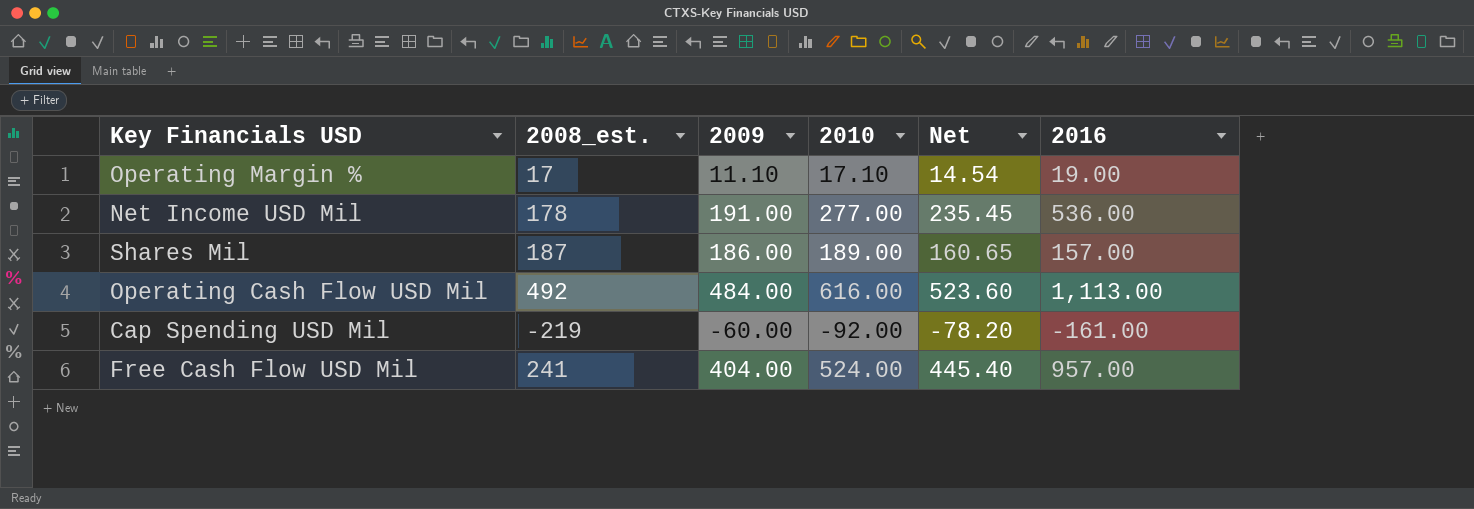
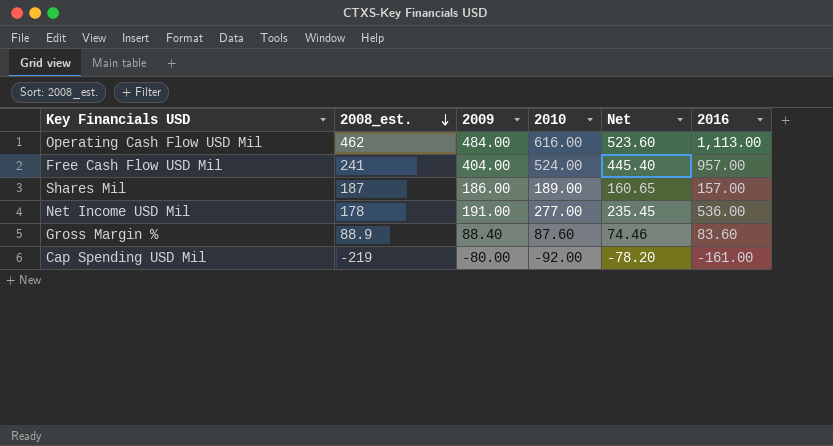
row order: none -> 2008_est. descending
row Operating Margin %: 17 | 11.10 | 17.10 | 14.54 | 19.00 -> none
Operating Cash Flow USD Mil | 2008_est.: 492 -> 462
row Gross Margin %: none -> 88.9 | 88.40 | 87.60 | 74.46 | 83.60
Cap Spending USD Mil | 2009: -60.00 -> -80.00

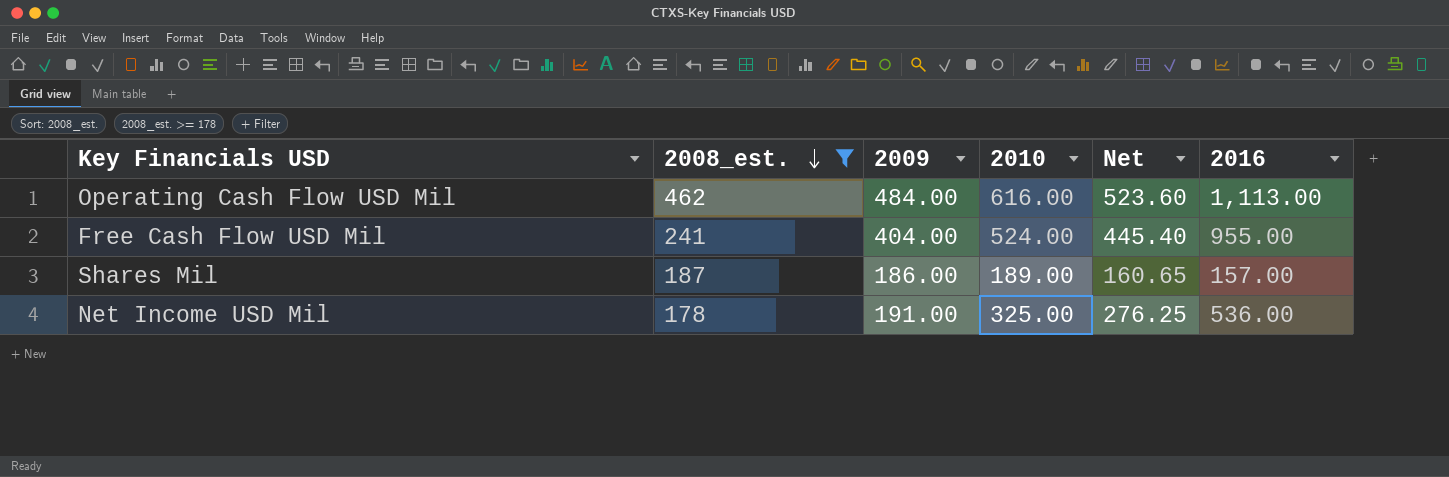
filter: none -> 2008_est. >= 178
Free Cash Flow USD Mil | 2016: 957.00 -> 955.00
Net Income USD Mil | 2010: 277.00 -> 325.00
Net Income USD Mil | Net: 235.45 -> 276.25

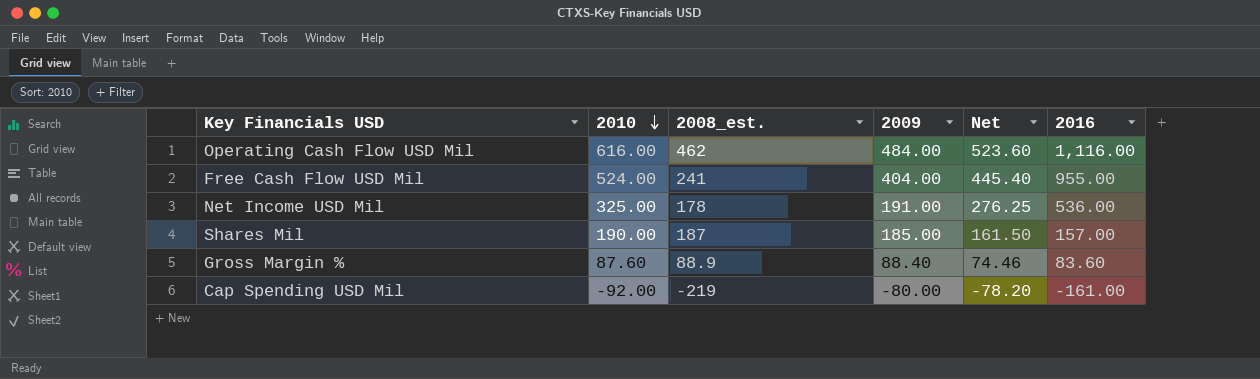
filter: 2008_est. >= 178 -> none
row order: 2008_est. descending -> 2010 descending
column 2010 | position: 4 -> 2
Operating Cash Flow USD Mil | 2016: 1,113.00 -> 1,116.00
Shares Mil | 2010: 189.00 -> 190.00
Shares Mil | 2009: 186.00 -> 185.00
Shares Mil | Net: 160.65 -> 161.50

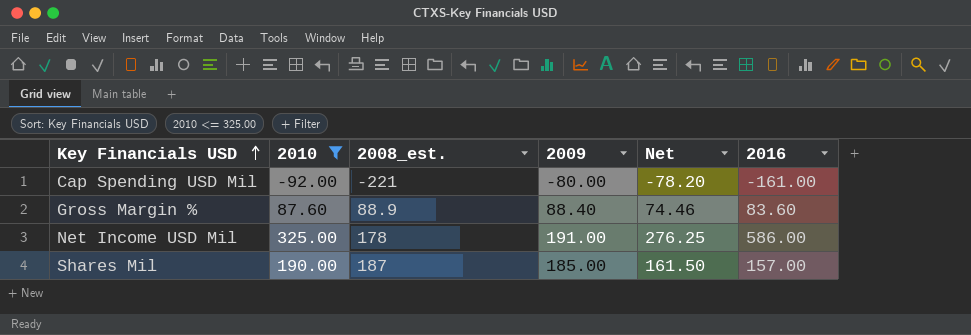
filter: none -> 2010 <= 325.00
row order: 2010 descending -> Key Financials USD ascending
Cap Spending USD Mil | 2008_est.: -219 -> -221
Net Income USD Mil | 2016: 536.00 -> 586.00

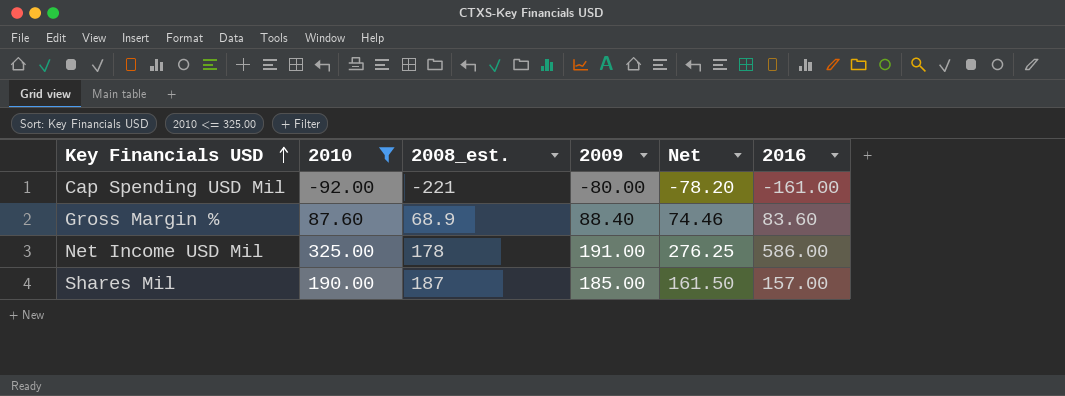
Gross Margin % | 2008_est.: 88.9 -> 68.9

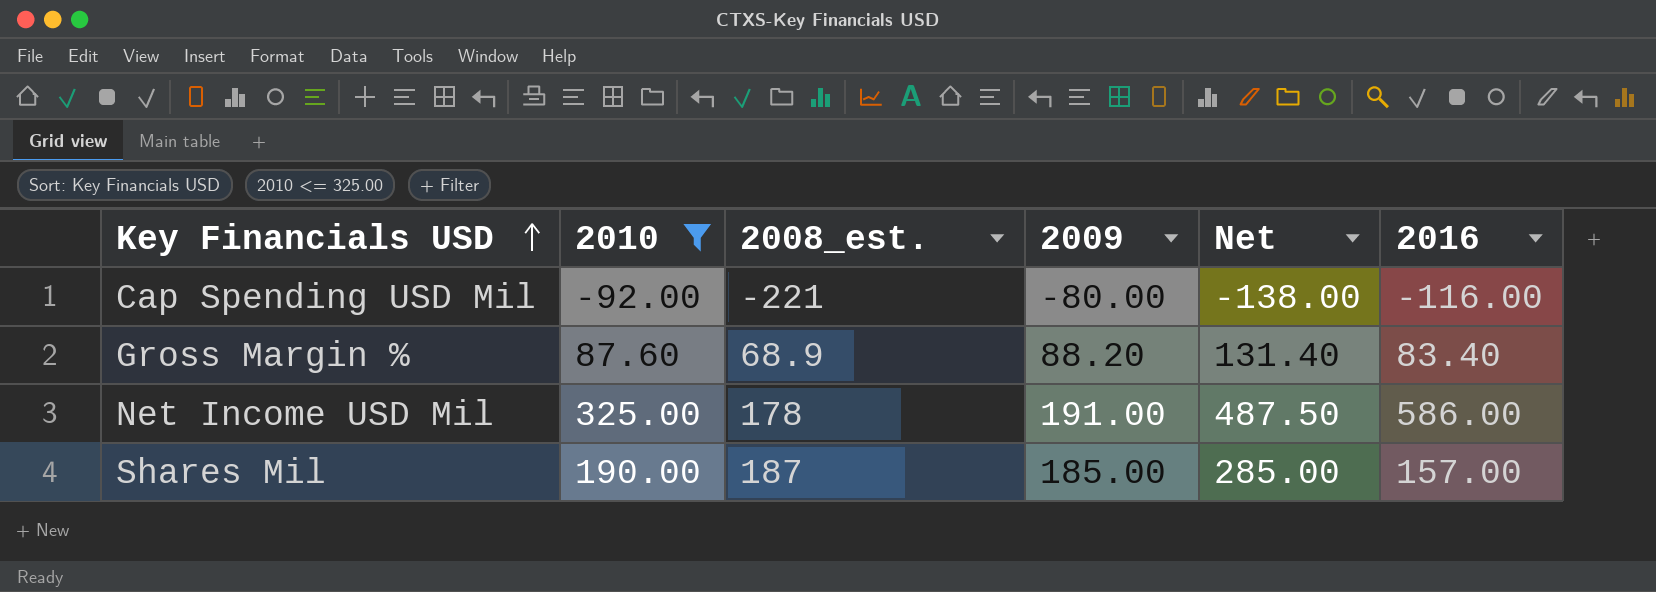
column Net | formula: [2010] * 0.85 -> [2010] * 1.5
Cap Spending USD Mil | 2016: -161.00 -> -116.00
Gross Margin % | 2009: 88.40 -> 88.20
Gross Margin % | 2016: 83.60 -> 83.40

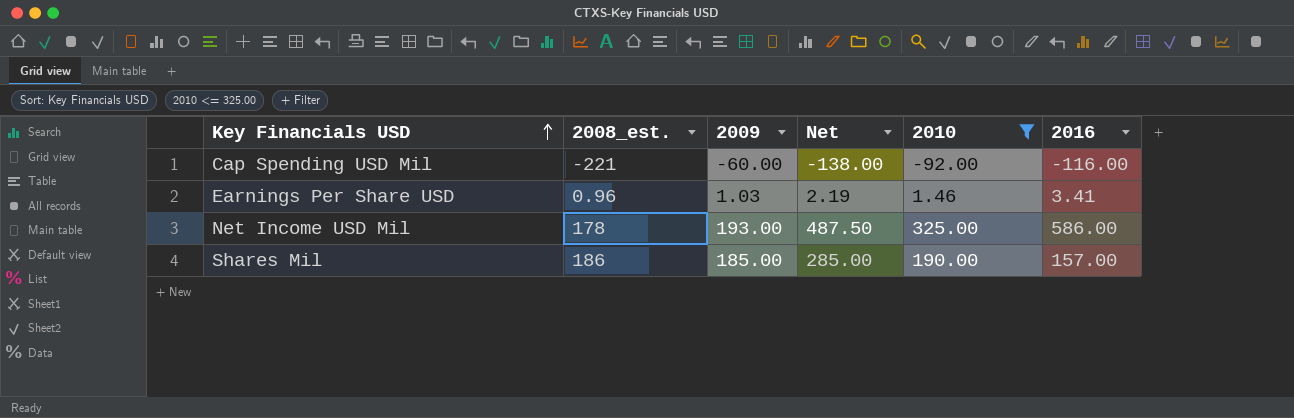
column 2010 | position: 2 -> 5
row Gross Margin %: 87.60 | 68.9 | 88.20 | 131.40 | 83.40 -> none
Cap Spending USD Mil | 2009: -80.00 -> -60.00
row Earnings Per Share USD: none -> 0.96 | 1.03 | 2.19 | 1.46 | 3.41
Net Income USD Mil | 2009: 191.00 -> 193.00
Shares Mil | 2008_est.: 187 -> 186

